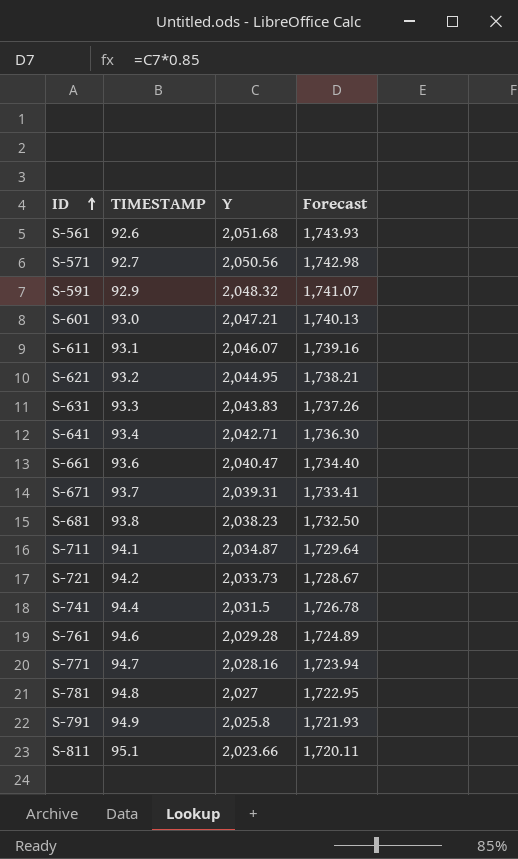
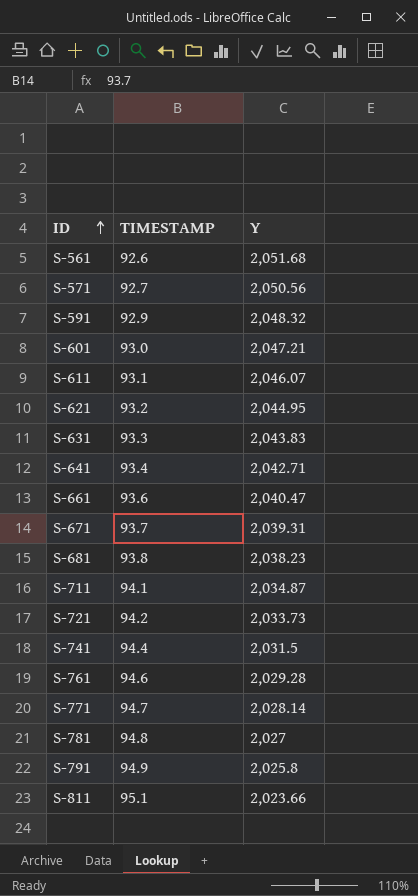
column Forecast | formula: [Y] * 0.85 -> none
S-771 | Y: 2,028.16 -> 2,028.14

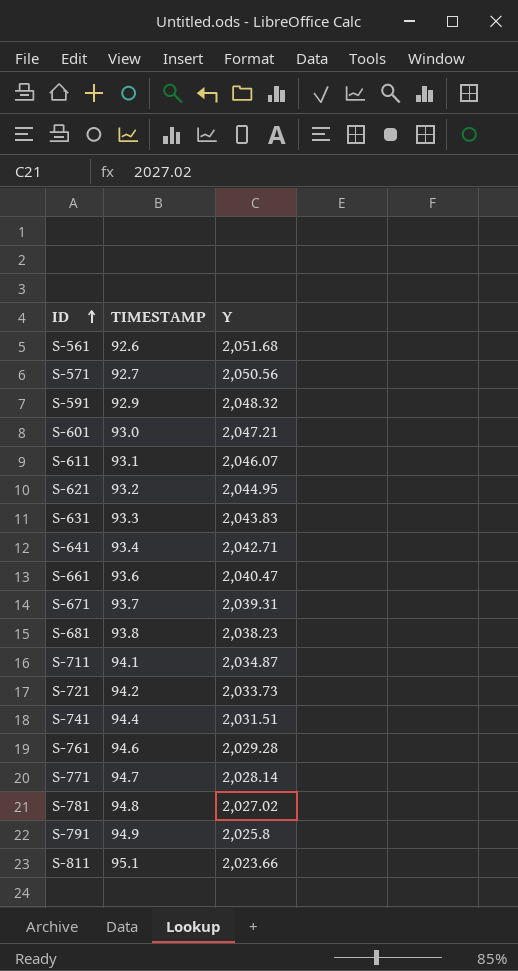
S-741 | Y: 2,031.5 -> 2,031.51
S-781 | Y: 2,027 -> 2,027.02

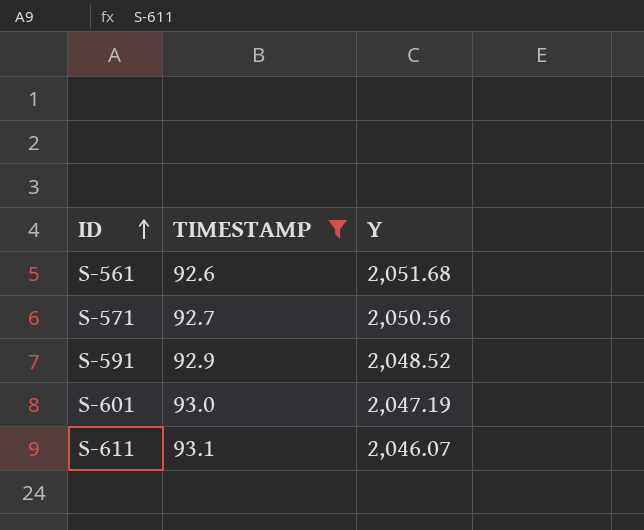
filter: none -> TIMESTAMP <= 93.1
S-591 | Y: 2,048.32 -> 2,048.52
S-601 | Y: 2,047.21 -> 2,047.19

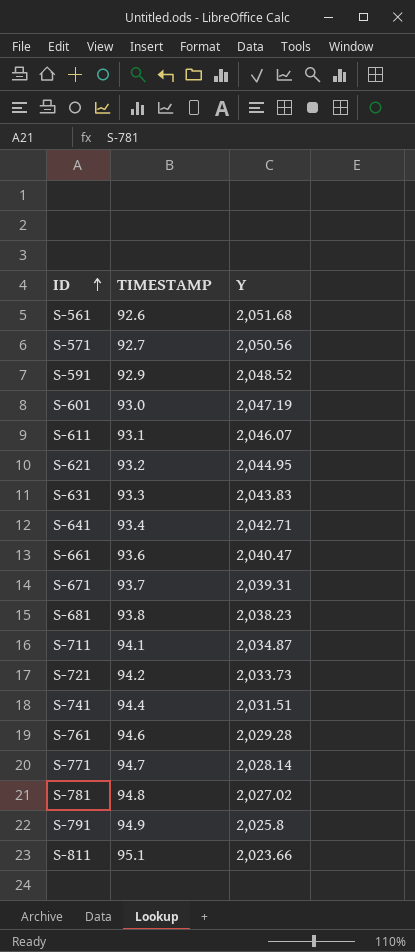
filter: TIMESTAMP <= 93.1 -> none

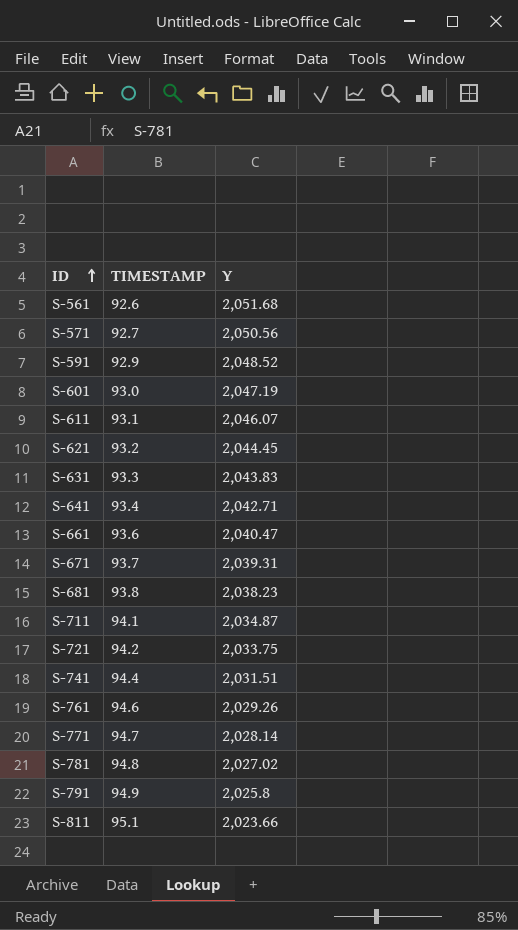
S-621 | Y: 2,044.95 -> 2,044.45
S-721 | Y: 2,033.73 -> 2,033.75
S-761 | Y: 2,029.28 -> 2,029.26

